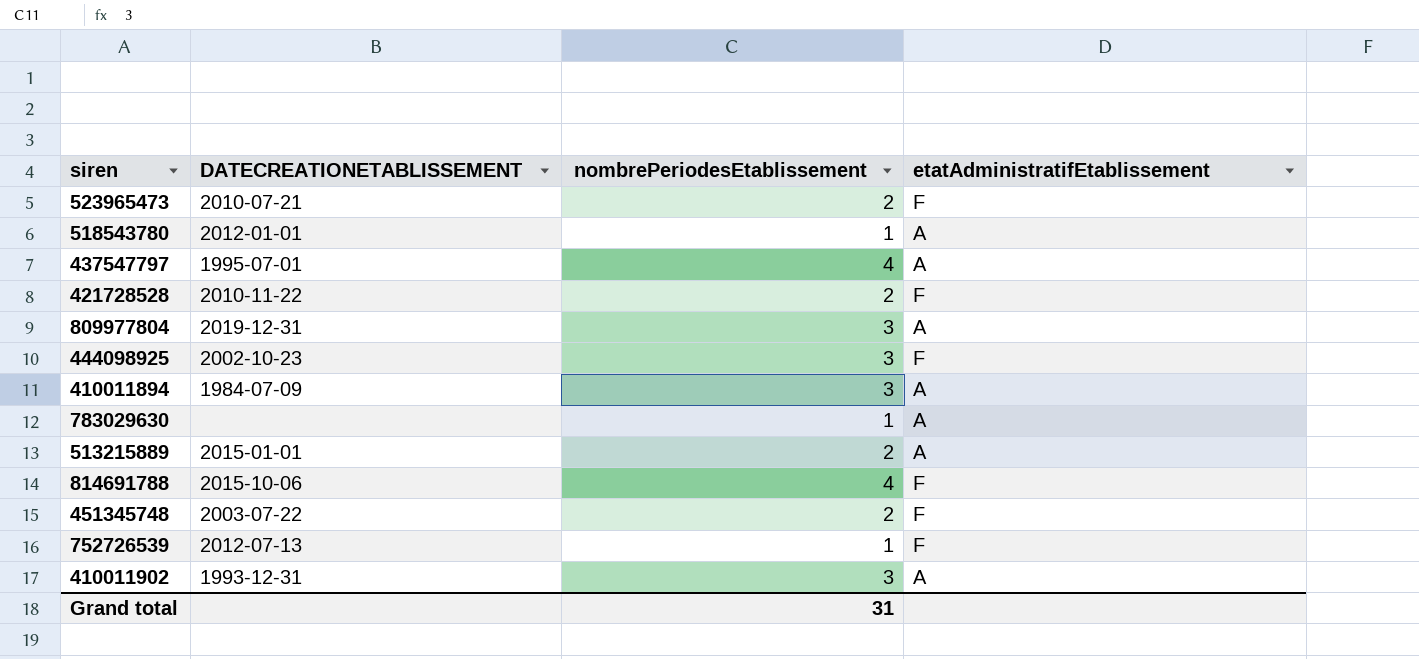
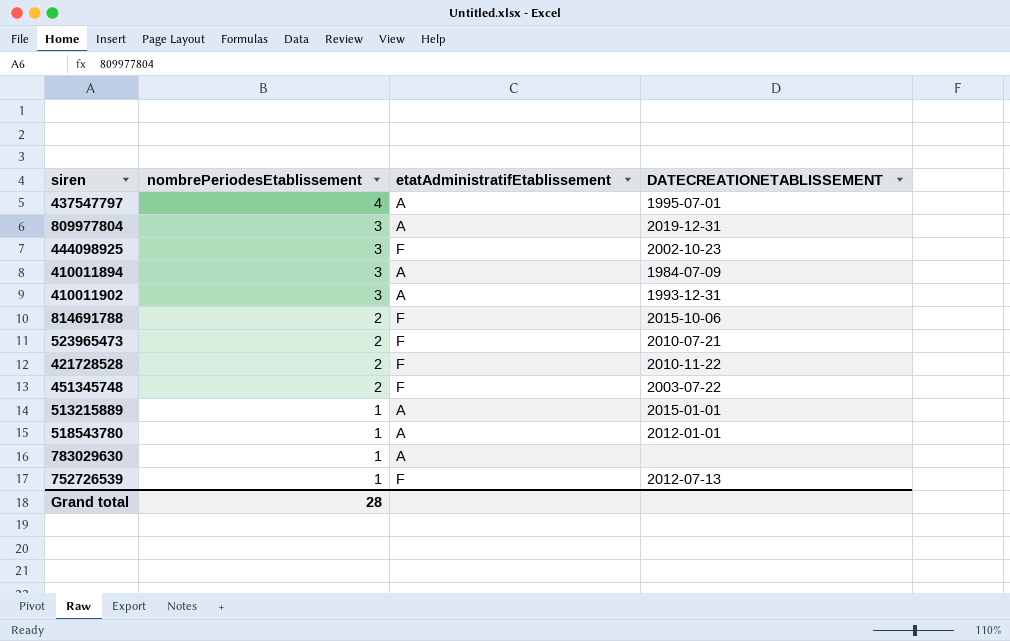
row order: none -> nombrePeriodesEtablissement descending
column DATECREATIONETABLISSEMENT | position: 2 -> 4
814691788 | nombrePeriodesEtablissement: 4 -> 2
513215889 | nombrePeriodesEtablissement: 2 -> 1
Grand total | nombrePeriodesEtablissement: 31 -> 28

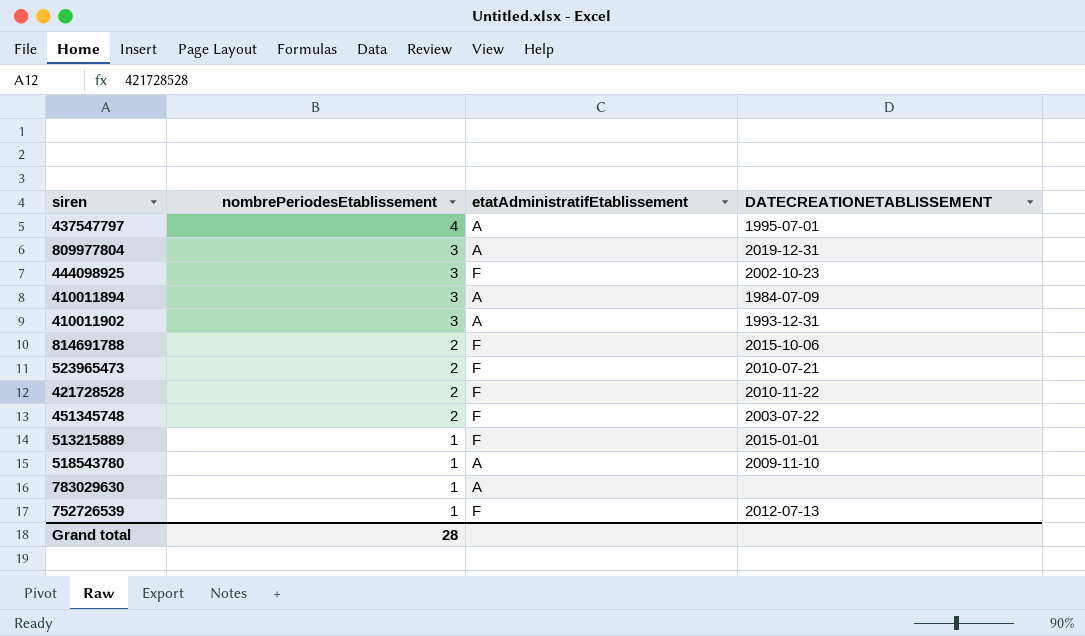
513215889 | etatAdministratifEtablissement: A -> F
518543780 | DATECREATIONETABLISSEMENT: 2012-01-01 -> 2009-11-10

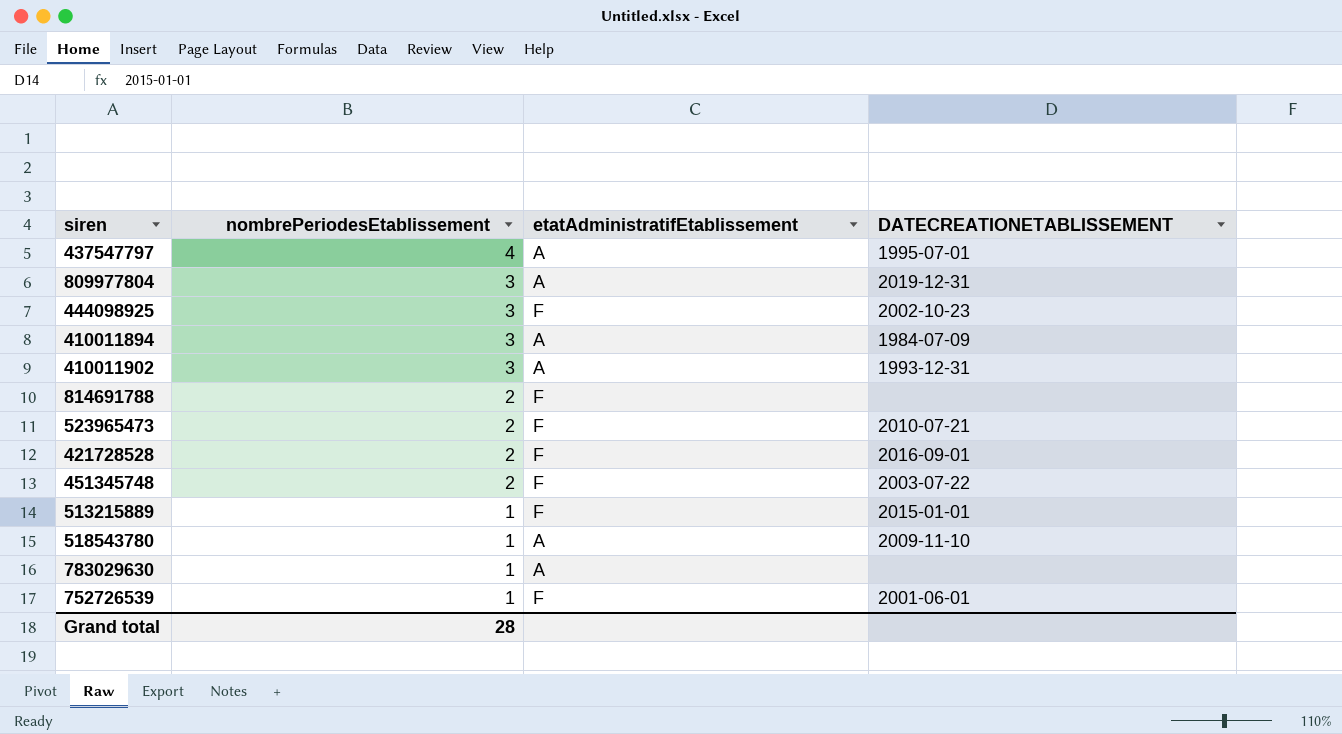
814691788 | DATECREATIONETABLISSEMENT: 2015-10-06 -> none
421728528 | DATECREATIONETABLISSEMENT: 2010-11-22 -> 2016-09-01
752726539 | DATECREATIONETABLISSEMENT: 2012-07-13 -> 2001-06-01

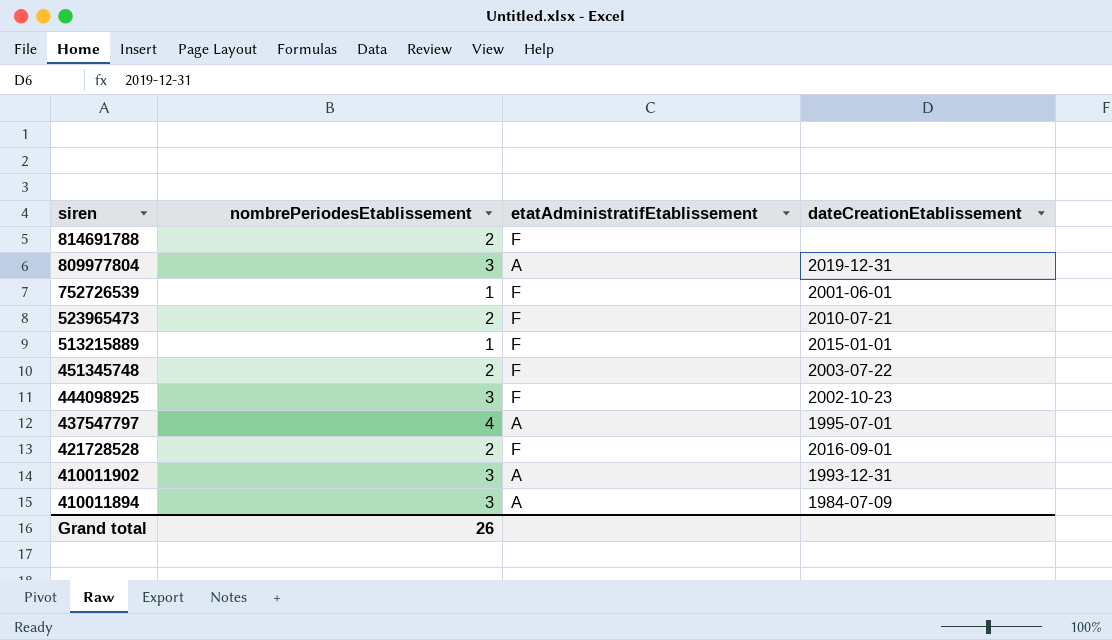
row order: nombrePeriodesEtablissement descending -> siren descending
column name: DATECREATIONETABLISSEMENT -> dateCreationEtablissement
row 518543780: 1 | A | 2009-11-10 -> none
row 783029630: 1 | A | none -> none
Grand total | nombrePeriodesEtablissement: 28 -> 26

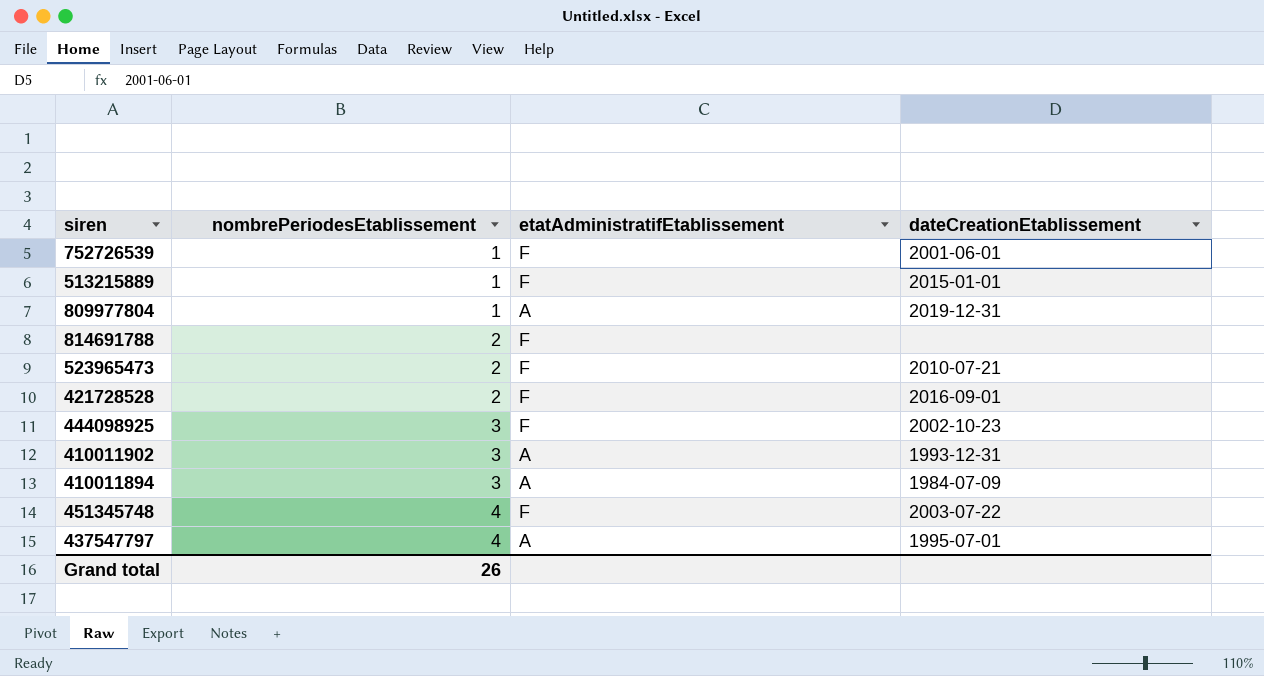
row order: siren descending -> nombrePeriodesEtablissement ascending
809977804 | nombrePeriodesEtablissement: 3 -> 1
451345748 | nombrePeriodesEtablissement: 2 -> 4

